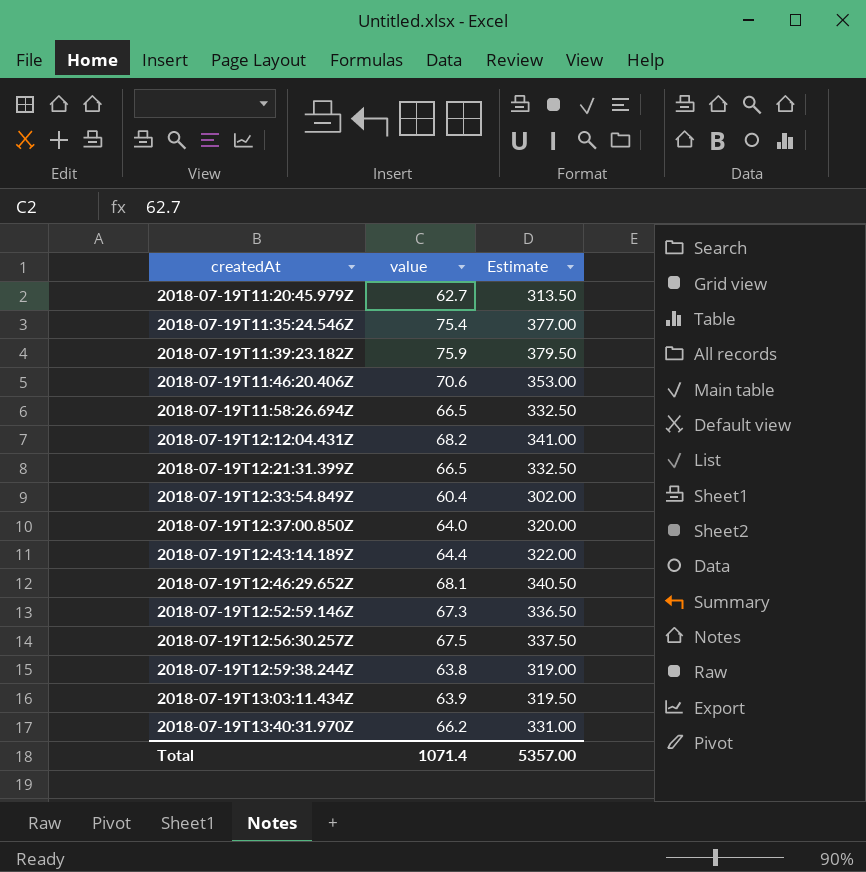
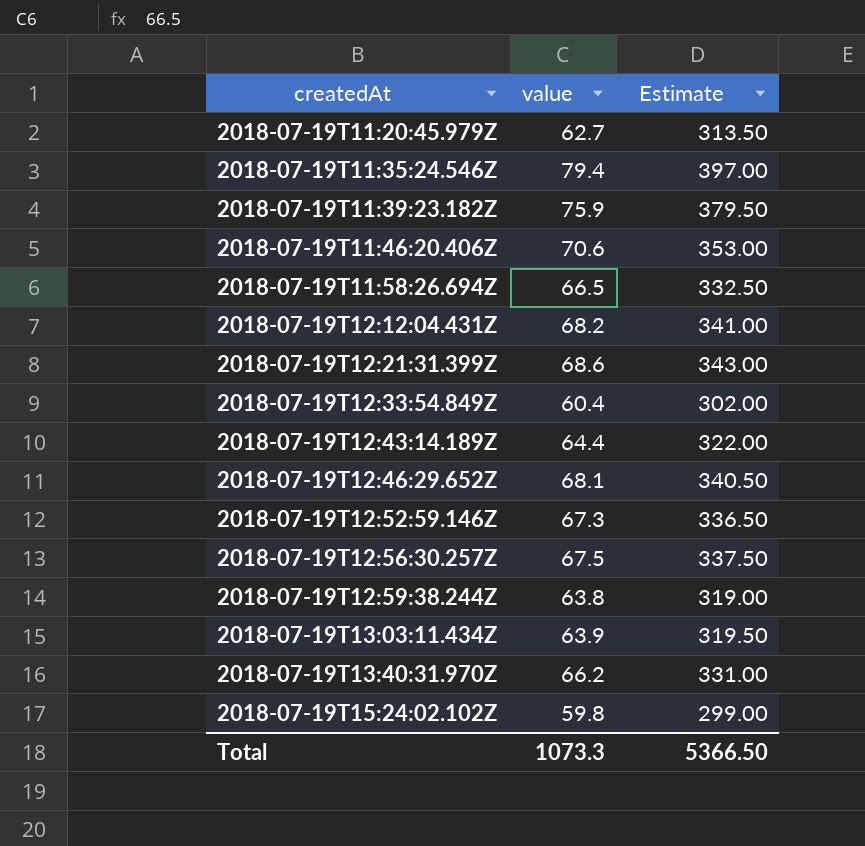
row 2018-07-19T12:37:00.850Z: 64.0 | 320.00 -> none
2018-07-19T11:35:24.546Z | value: 75.4 -> 79.4
2018-07-19T11:35:24.546Z | Estimate: 377.00 -> 397.00
2018-07-19T12:21:31.399Z | value: 66.5 -> 68.6
2018-07-19T12:21:31.399Z | Estimate: 332.50 -> 343.00
row 2018-07-19T15:24:02.102Z: none -> 59.8 | 299.00
Total | value: 1071.4 -> 1073.3
Total | Estimate: 5357.00 -> 5366.50

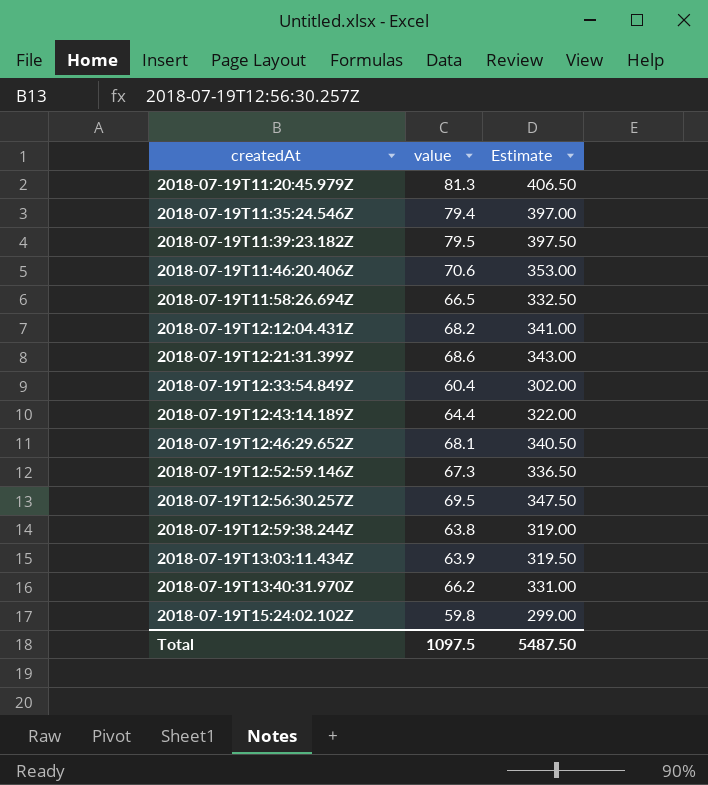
2018-07-19T11:20:45.979Z | value: 62.7 -> 81.3
2018-07-19T11:20:45.979Z | Estimate: 313.50 -> 406.50
2018-07-19T11:39:23.182Z | value: 75.9 -> 79.5
2018-07-19T11:39:23.182Z | Estimate: 379.50 -> 397.50
2018-07-19T12:56:30.257Z | value: 67.5 -> 69.5
2018-07-19T12:56:30.257Z | Estimate: 337.50 -> 347.50
Total | value: 1073.3 -> 1097.5
Total | Estimate: 5366.50 -> 5487.50

